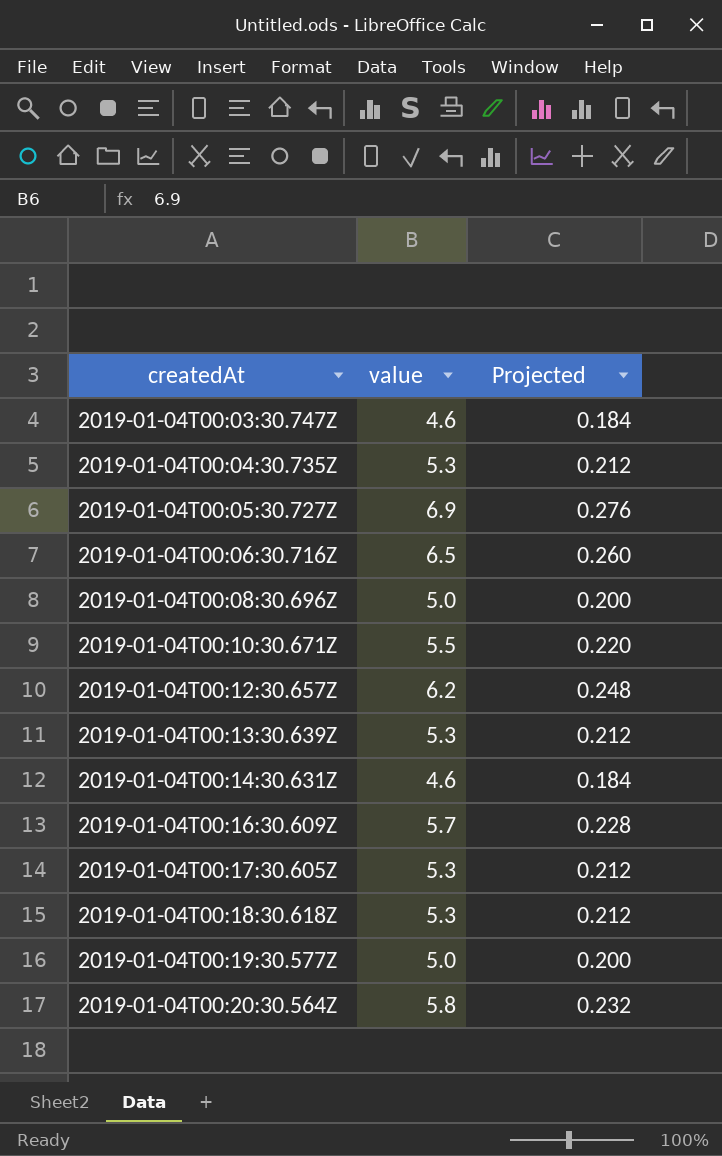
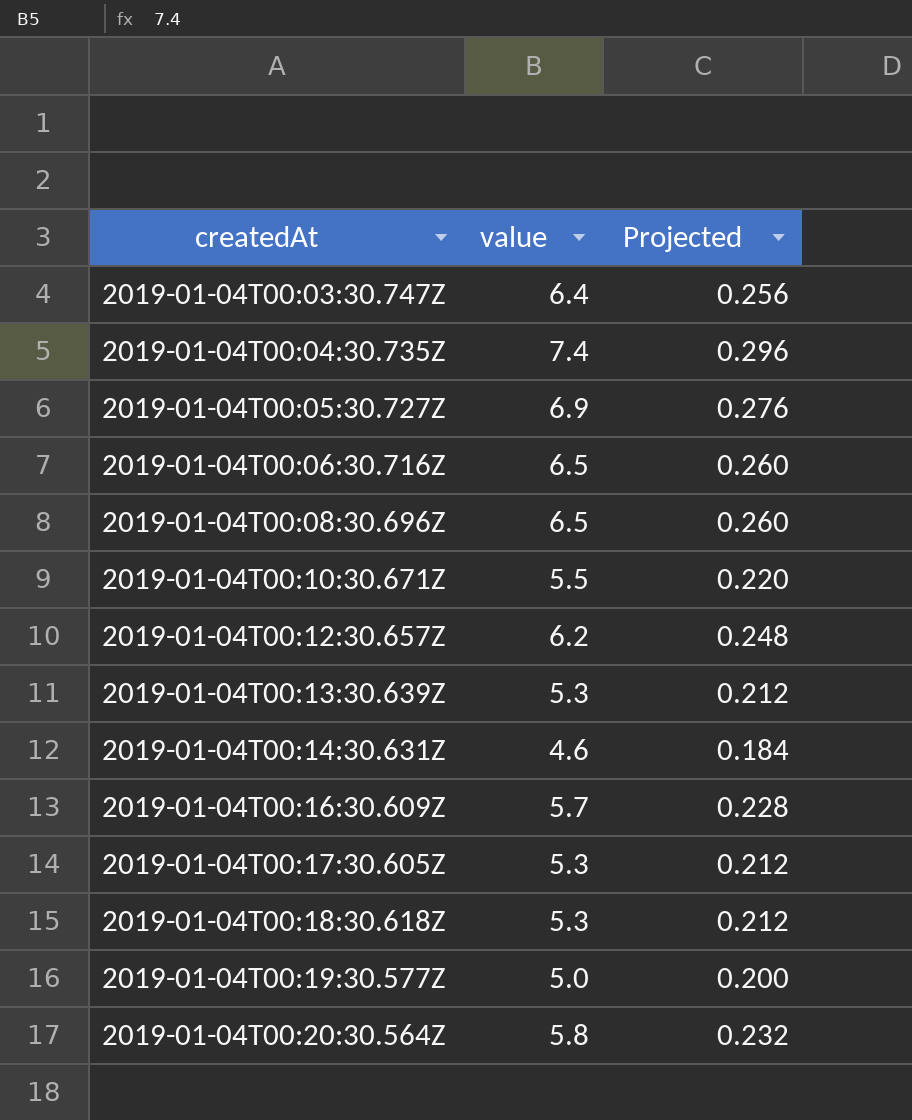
2019-01-04T00:03:30.747Z | value: 4.6 -> 6.4
2019-01-04T00:03:30.747Z | Projected: 0.184 -> 0.256
2019-01-04T00:04:30.735Z | value: 5.3 -> 7.4
2019-01-04T00:04:30.735Z | Projected: 0.212 -> 0.296
2019-01-04T00:08:30.696Z | value: 5.0 -> 6.5
2019-01-04T00:08:30.696Z | Projected: 0.200 -> 0.260

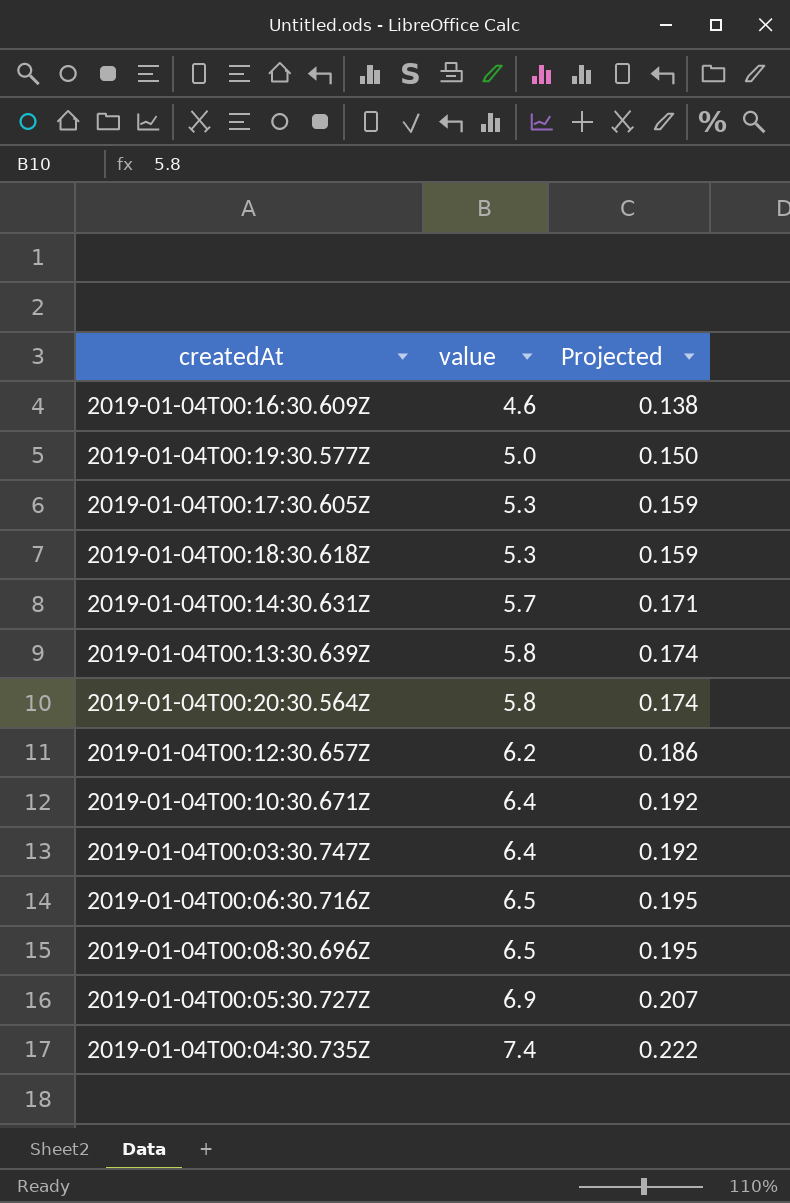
row order: createdAt ascending -> value ascending
column Projected | formula: [value] * 0.04 -> [value] * 0.03
2019-01-04T00:16:30.609Z | value: 5.7 -> 4.6
2019-01-04T00:14:30.631Z | value: 4.6 -> 5.7
2019-01-04T00:13:30.639Z | value: 5.3 -> 5.8
2019-01-04T00:10:30.671Z | value: 5.5 -> 6.4

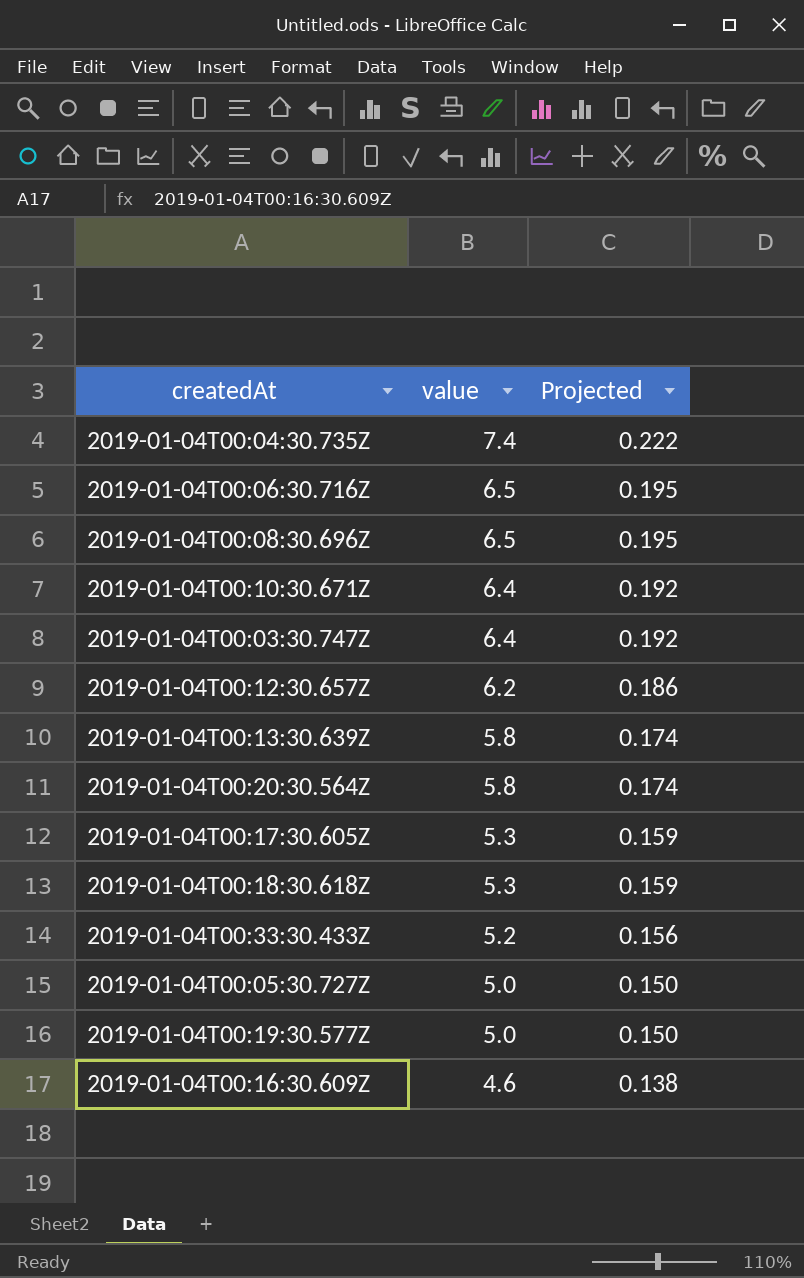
row order: value ascending -> value descending
row 2019-01-04T00:14:30.631Z: 5.7 | 0.171 -> none
row 2019-01-04T00:33:30.433Z: none -> 5.2 | 0.156
2019-01-04T00:05:30.727Z | value: 6.9 -> 5.0
2019-01-04T00:05:30.727Z | Projected: 0.207 -> 0.150

